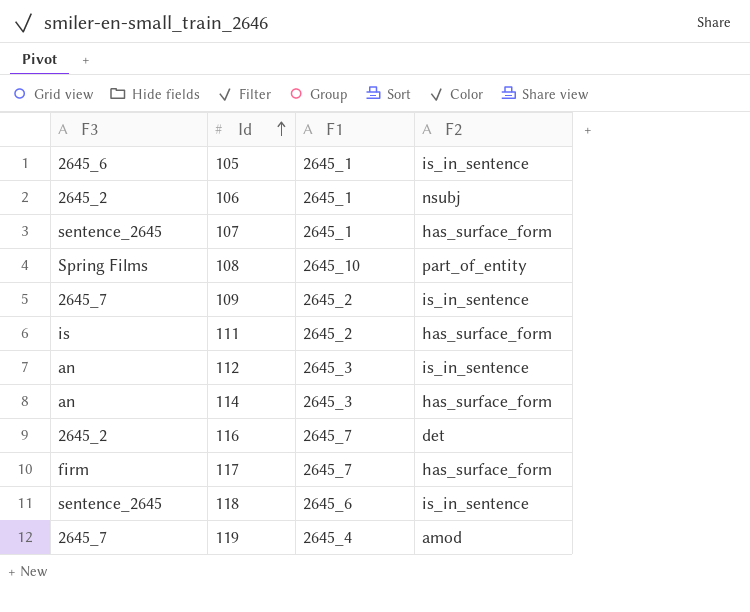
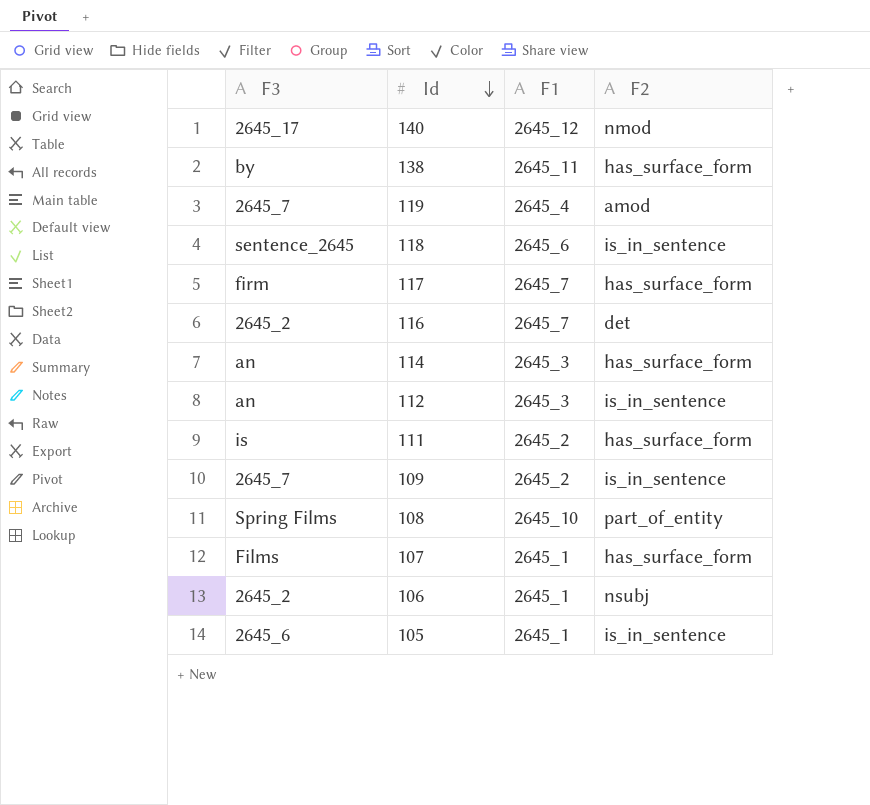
row order: Id ascending -> Id descending
row 140: none -> 2645_17 | 2645_12 | nmod
row 138: none -> by | 2645_11 | has_surface_form
107 | F3: sentence_2645 -> Films

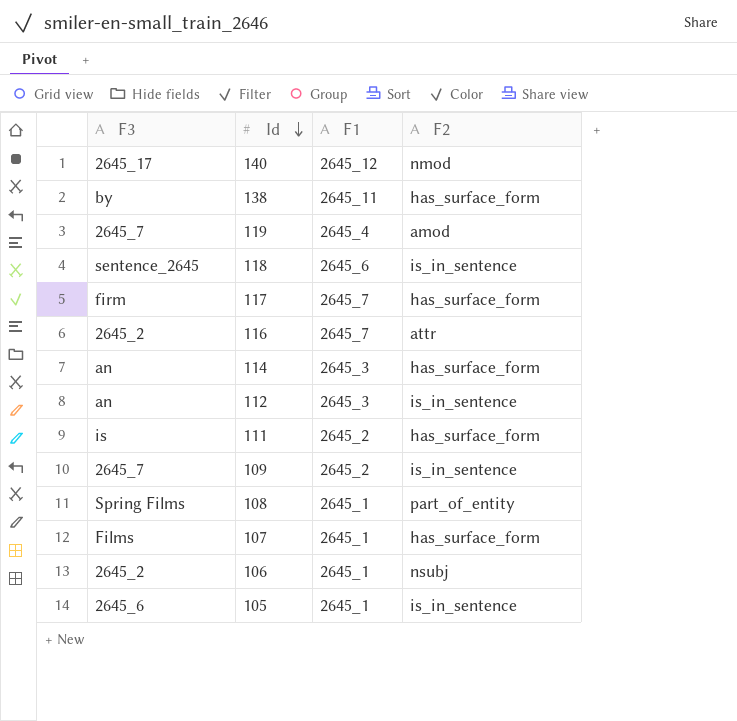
116 | F2: det -> attr
108 | F1: 2645_10 -> 2645_1

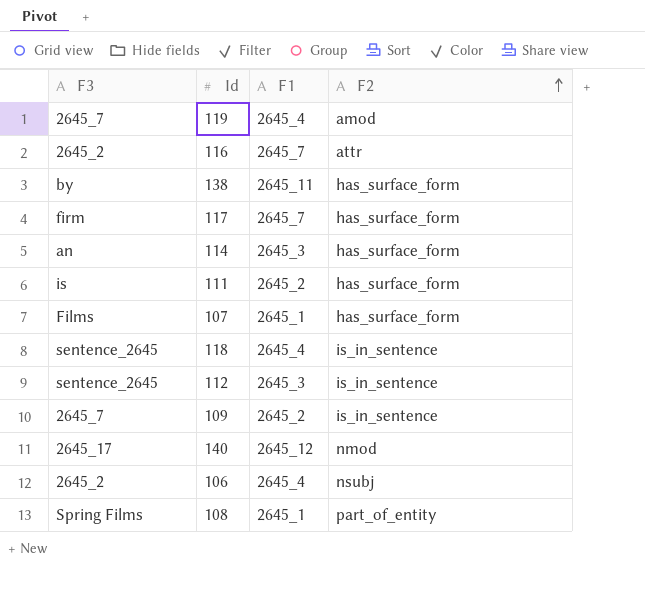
row order: Id descending -> F2 ascending
row 105: 2645_6 | 2645_1 | is_in_sentence -> none
118 | F1: 2645_6 -> 2645_4
112 | F3: an -> sentence_2645
106 | F1: 2645_1 -> 2645_4

